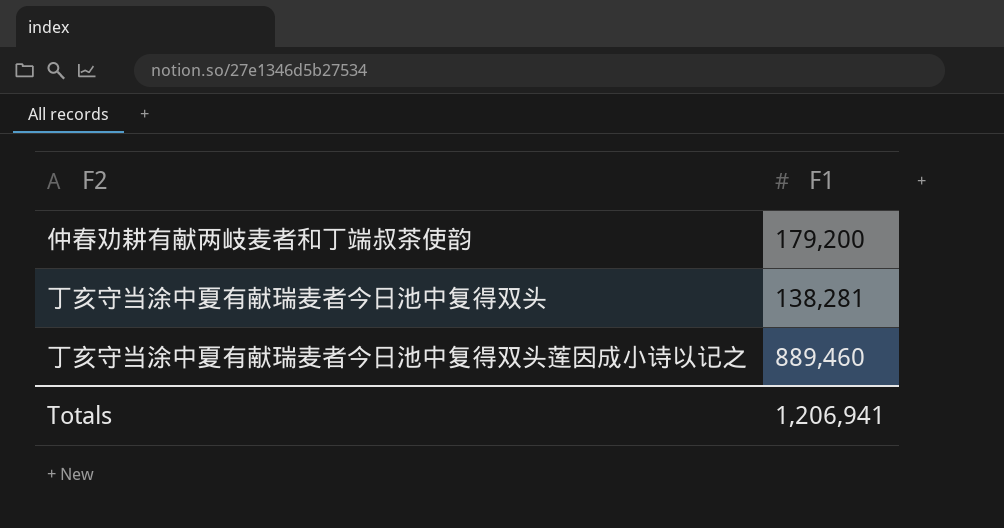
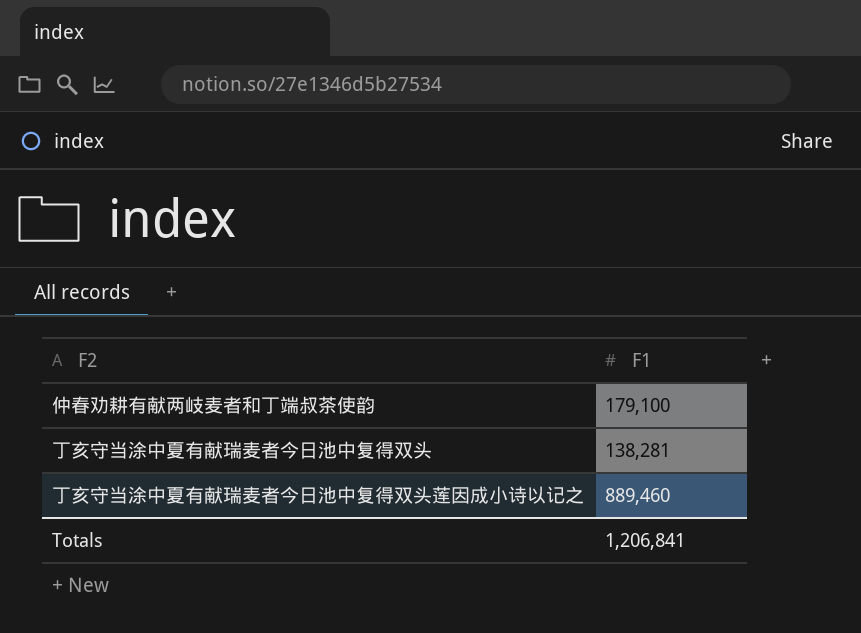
仲春劝耕有献两岐麦者和丁端叔茶使韵 | F1: 179,200 -> 179,100
Totals | F1: 1,206,941 -> 1,206,841

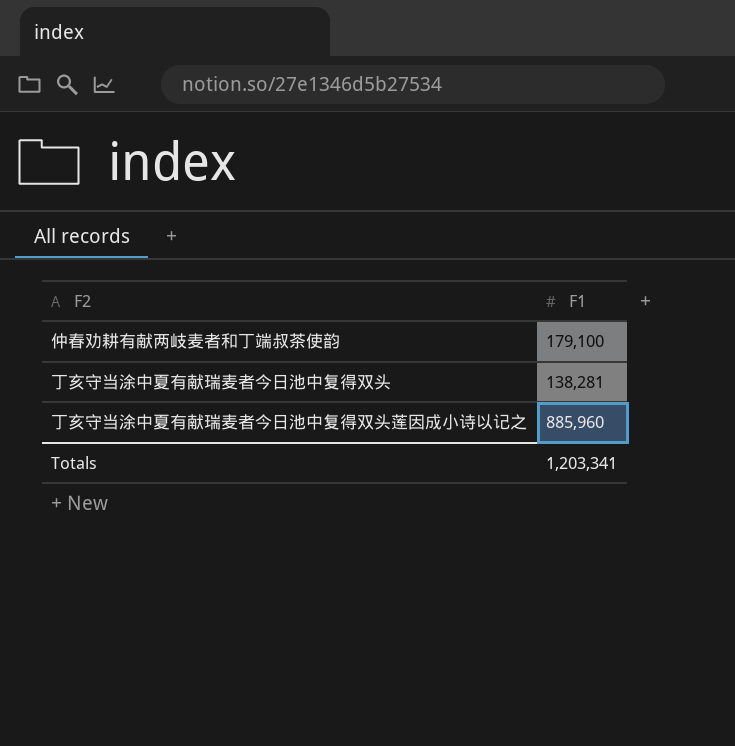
丁亥守当涂中夏有献瑞麦者今日池中复得双头莲因成小诗以记之 | F1: 889,460 -> 885,960
Totals | F1: 1,206,841 -> 1,203,341

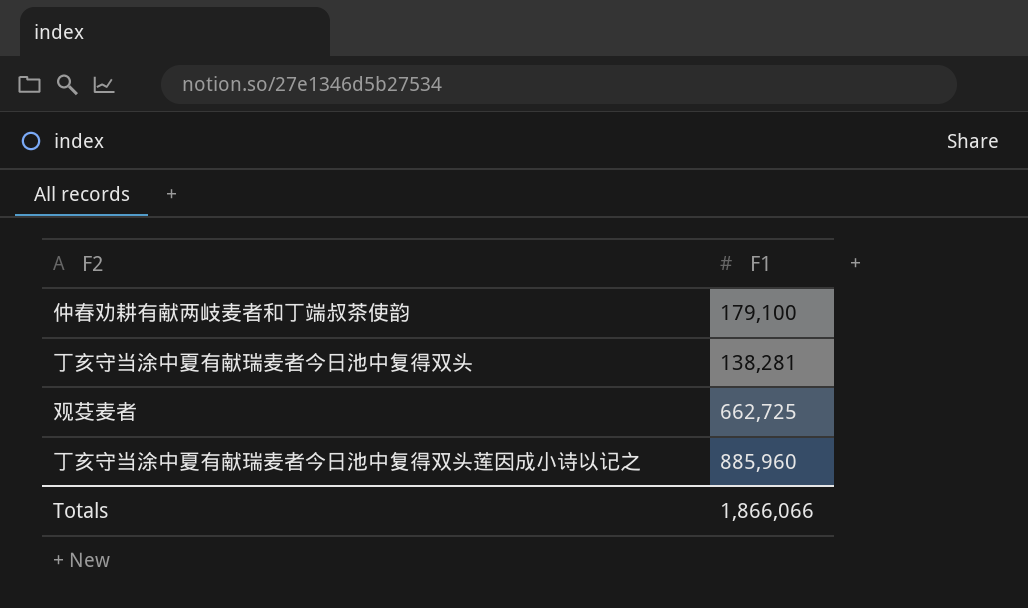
row 观芟麦者: none -> 662,725
Totals | F1: 1,203,341 -> 1,866,066

